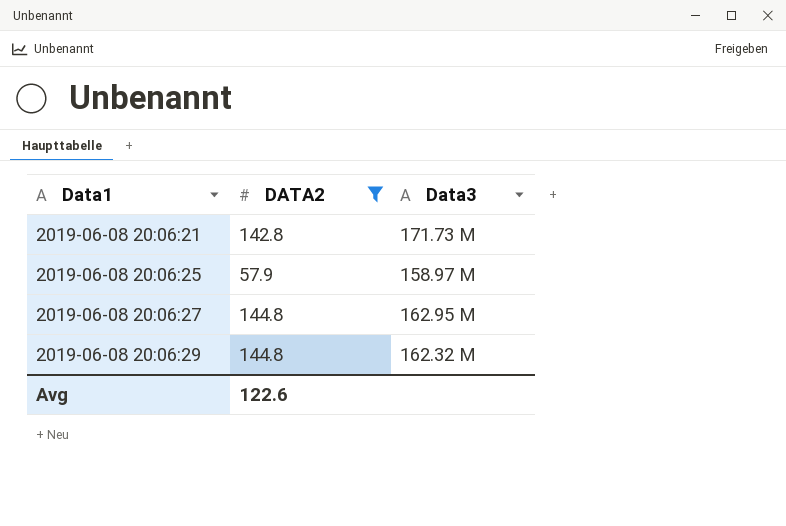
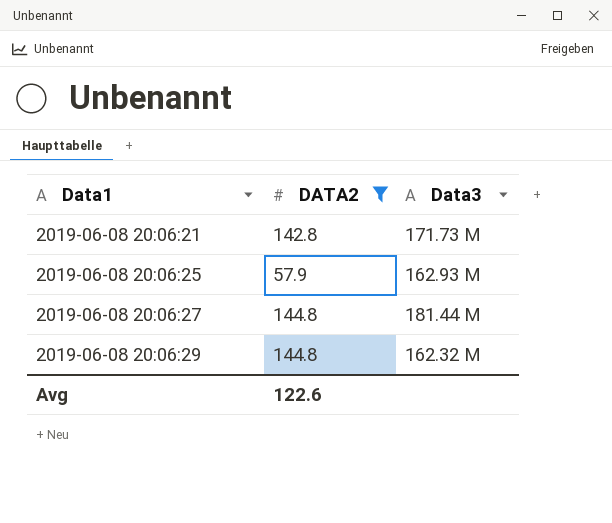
2019-06-08 20:06:25 | Data3: 158.97 M -> 162.93 M
2019-06-08 20:06:27 | Data3: 162.95 M -> 181.44 M

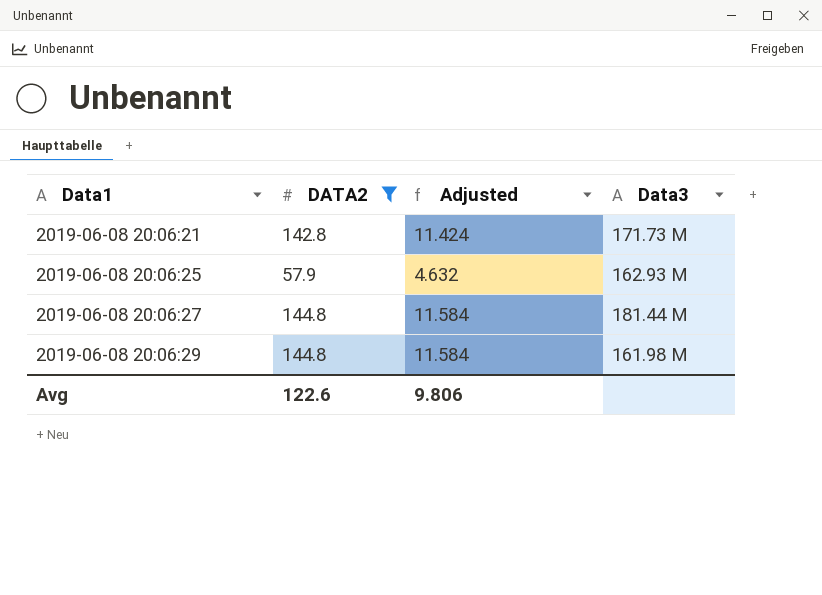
column Adjusted | formula: none -> [DATA2] * 0.08
2019-06-08 20:06:29 | Data3: 162.32 M -> 161.98 M

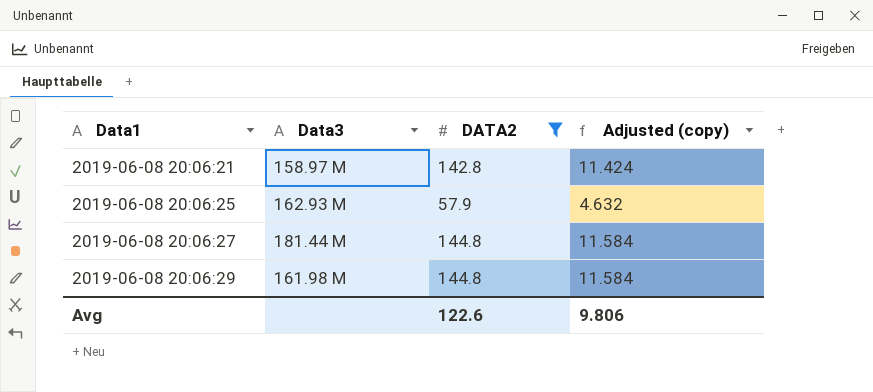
column Data3 | position: 4 -> 2
column name: Adjusted -> Adjusted (copy)
2019-06-08 20:06:21 | Data3: 171.73 M -> 158.97 M

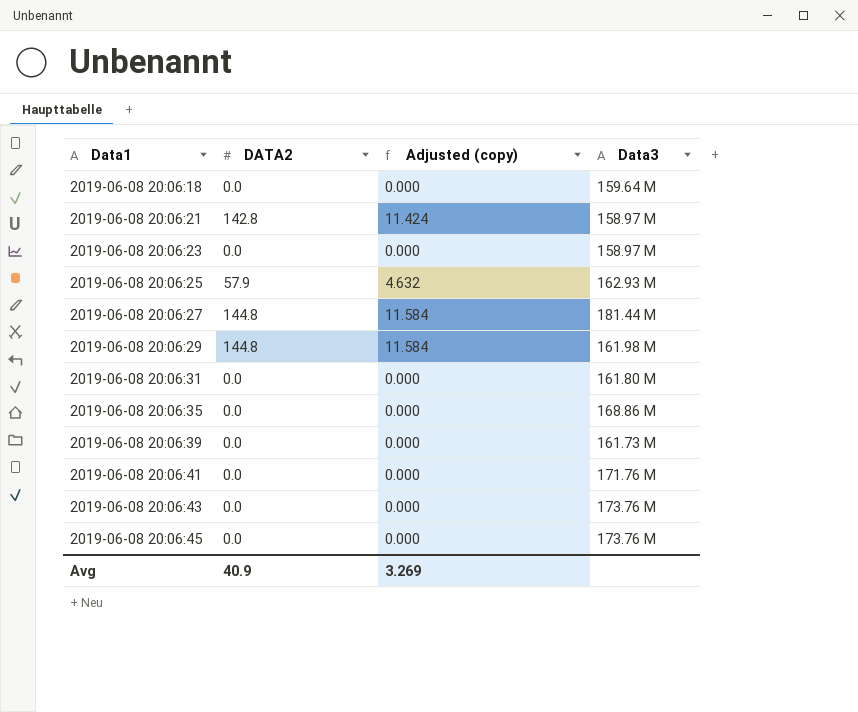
filter: DATA2 != 0.0 -> none
column Data3 | position: 2 -> 4
Avg | DATA2: 122.6 -> 40.9
Avg | Adjusted (copy): 9.806 -> 3.269

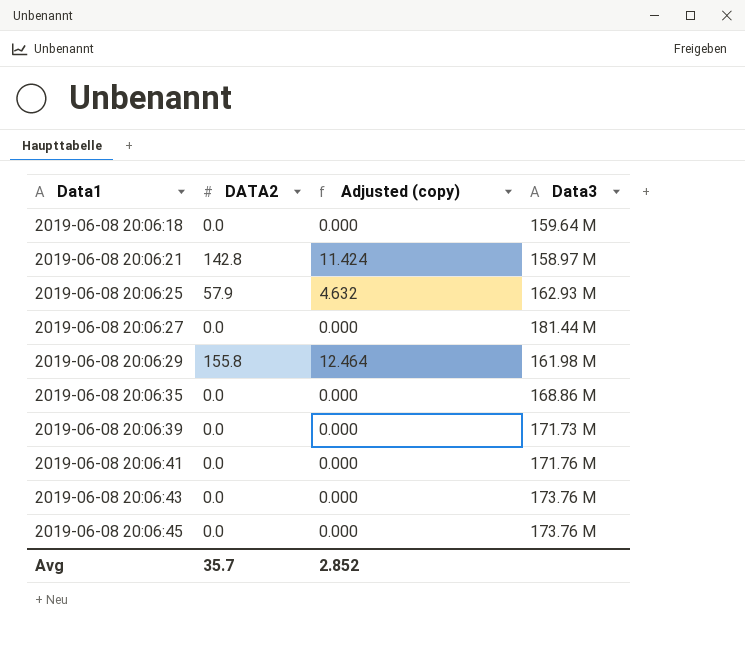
row 2019-06-08 20:06:23: 0.0 | 0.000 | 158.97 M -> none
row 2019-06-08 20:06:31: 0.0 | 0.000 | 161.80 M -> none
2019-06-08 20:06:27 | DATA2: 144.8 -> 0.0
2019-06-08 20:06:27 | Adjusted (copy): 11.584 -> 0.000
2019-06-08 20:06:29 | DATA2: 144.8 -> 155.8
2019-06-08 20:06:29 | Adjusted (copy): 11.584 -> 12.464
2019-06-08 20:06:39 | Data3: 161.73 M -> 171.73 M
Avg | DATA2: 40.9 -> 35.7
Avg | Adjusted (copy): 3.269 -> 2.852

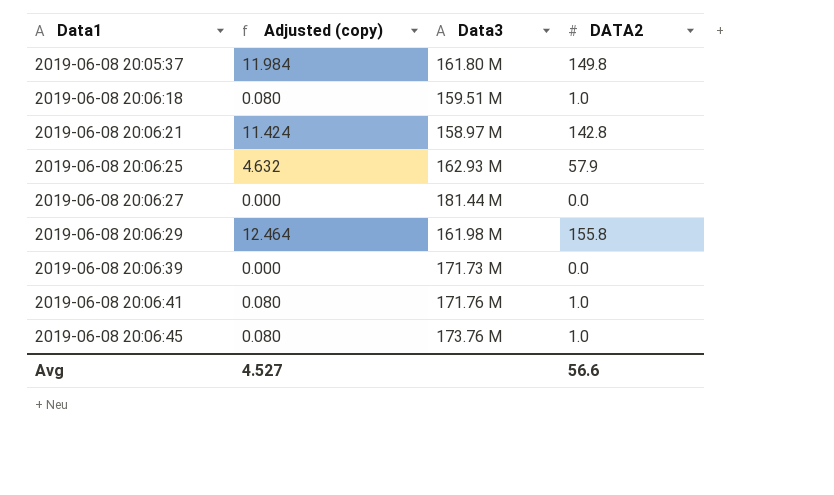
column DATA2 | position: 2 -> 4
row 2019-06-08 20:06:35: 0.0 | 0.000 | 168.86 M -> none
row 2019-06-08 20:06:43: 0.0 | 0.000 | 173.76 M -> none
row 2019-06-08 20:05:37: none -> 11.984 | 161.80 M | 149.8
2019-06-08 20:06:18 | Adjusted (copy): 0.000 -> 0.080
2019-06-08 20:06:18 | Data3: 159.64 M -> 159.51 M
2019-06-08 20:06:18 | DATA2: 0.0 -> 1.0
2019-06-08 20:06:41 | Adjusted (copy): 0.000 -> 0.080
2019-06-08 20:06:41 | DATA2: 0.0 -> 1.0
2019-06-08 20:06:45 | Adjusted (copy): 0.000 -> 0.080
2019-06-08 20:06:45 | DATA2: 0.0 -> 1.0
Avg | Adjusted (copy): 2.852 -> 4.527
Avg | DATA2: 35.7 -> 56.6

